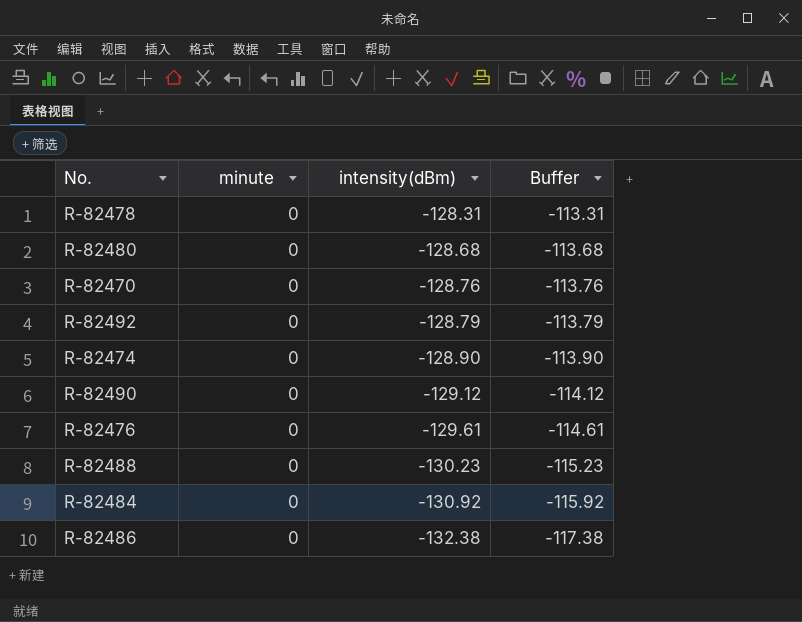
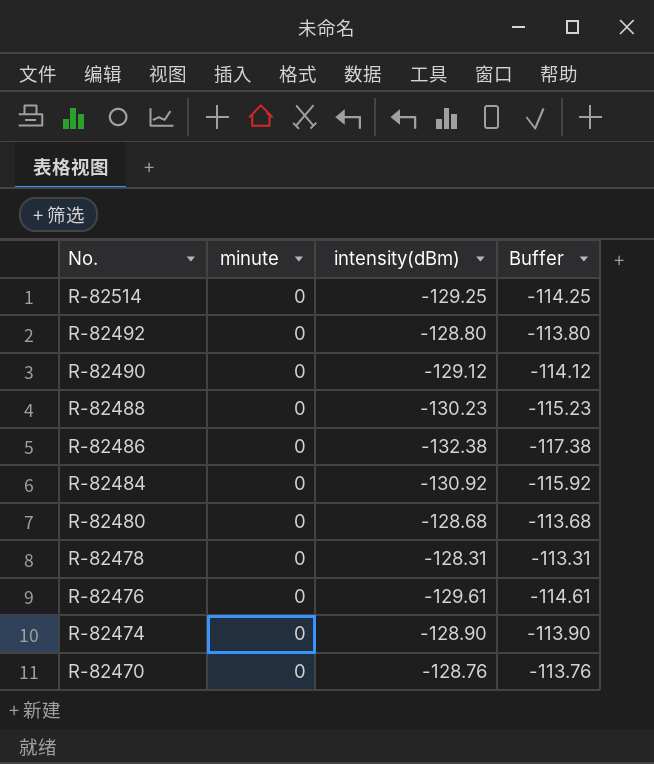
row order: intensity(dBm) descending -> No. descending
row R-82514: none -> 0 | -129.25 | -114.25
R-82492 | intensity(dBm): -128.79 -> -128.80
R-82492 | Buffer: -113.79 -> -113.80

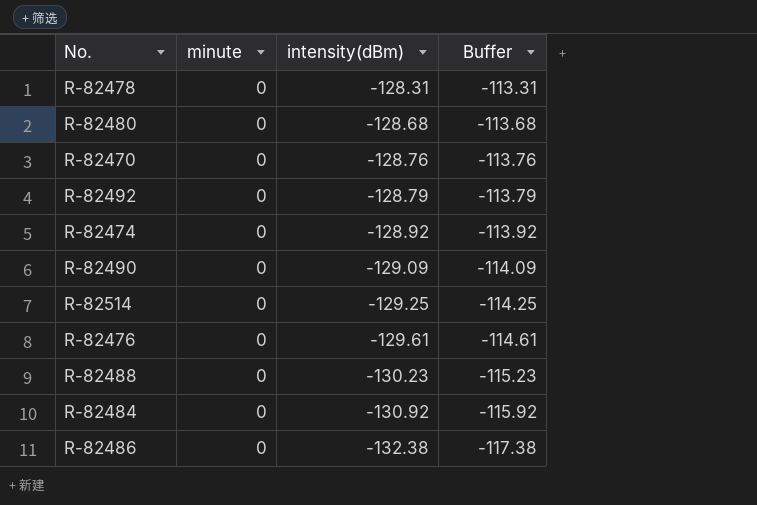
row order: No. descending -> intensity(dBm) descending
R-82492 | intensity(dBm): -128.80 -> -128.79
R-82492 | Buffer: -113.80 -> -113.79
R-82474 | intensity(dBm): -128.90 -> -128.92
R-82474 | Buffer: -113.90 -> -113.92
R-82490 | intensity(dBm): -129.12 -> -129.09
R-82490 | Buffer: -114.12 -> -114.09

